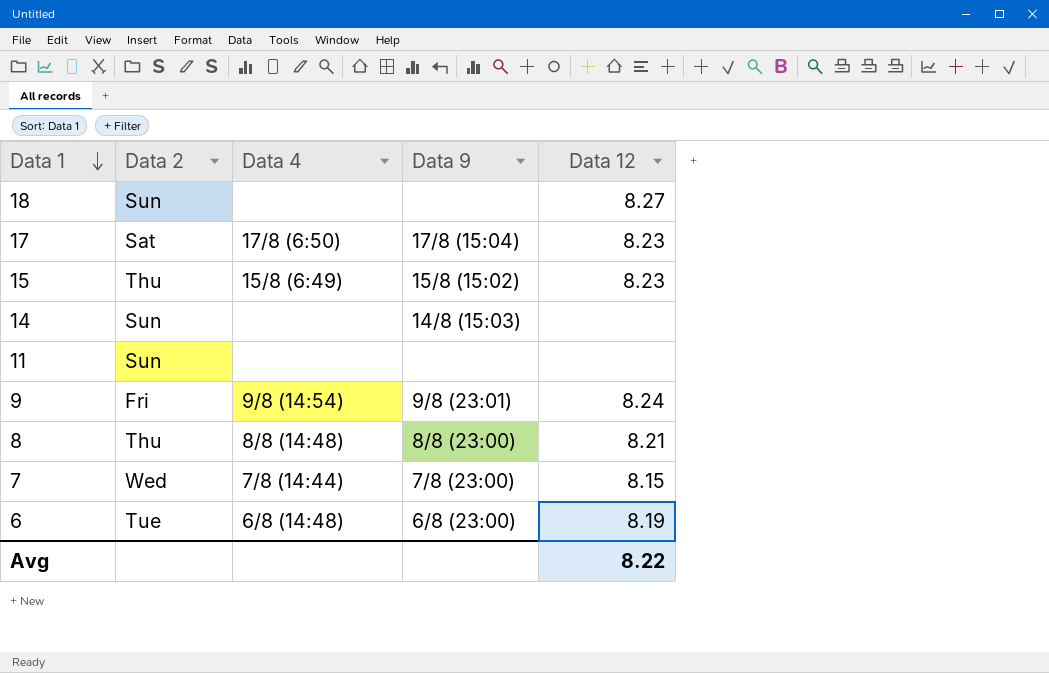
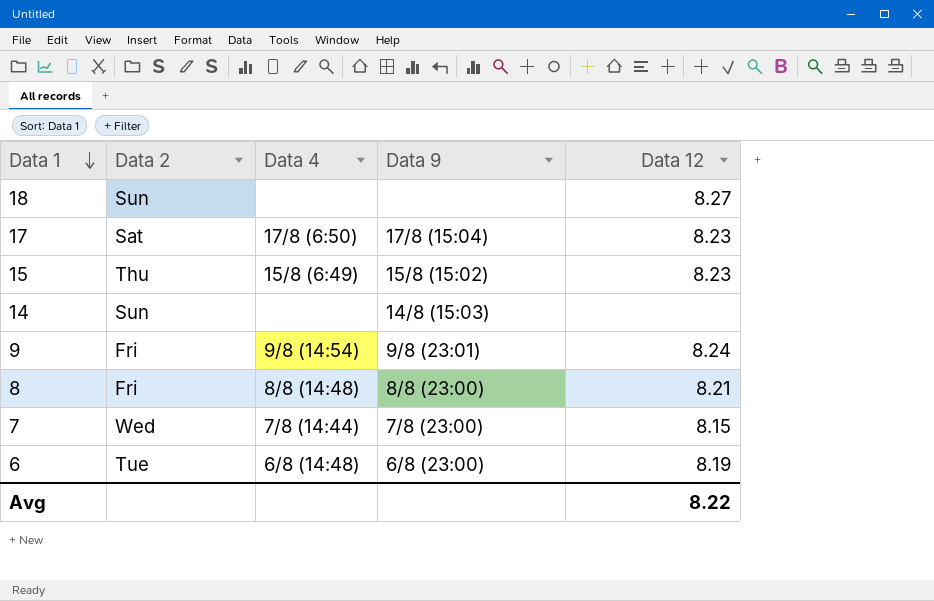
row 11: Sun | none | none | none -> none
8 | Data 2: Thu -> Fri

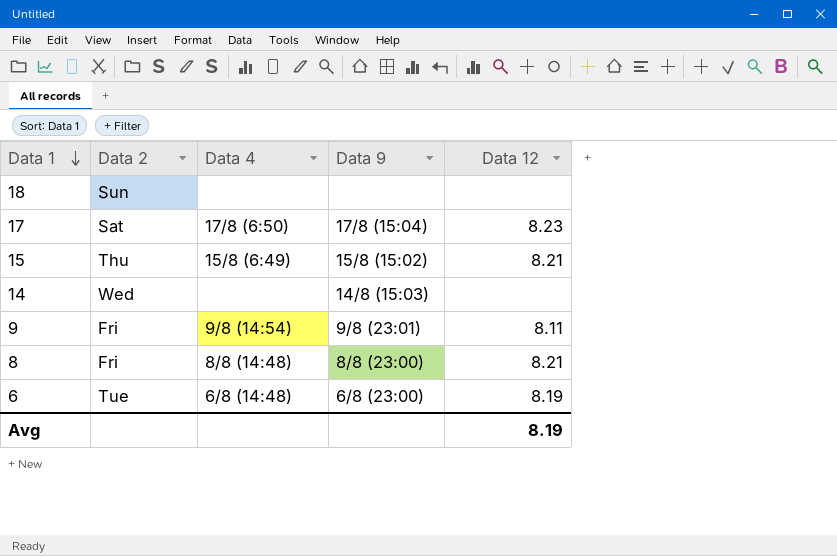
row 7: Wed | 7/8 (14:44) | 7/8 (23:00) | 8.15 -> none
18 | Data 12: 8.27 -> none
15 | Data 12: 8.23 -> 8.21
14 | Data 2: Sun -> Wed
9 | Data 12: 8.24 -> 8.11
Avg | Data 12: 8.22 -> 8.19

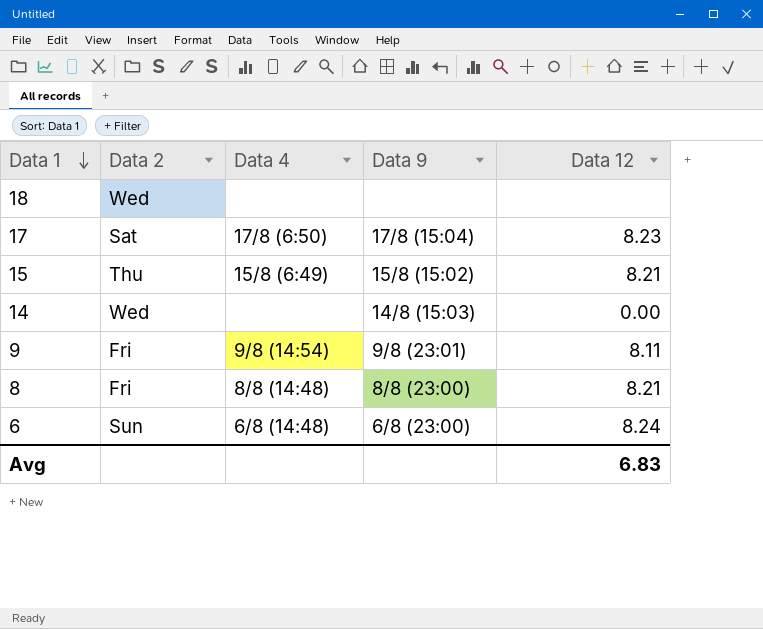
18 | Data 2: Sun -> Wed
14 | Data 12: none -> 0.00
6 | Data 2: Tue -> Sun
6 | Data 12: 8.19 -> 8.24
Avg | Data 12: 8.19 -> 6.83

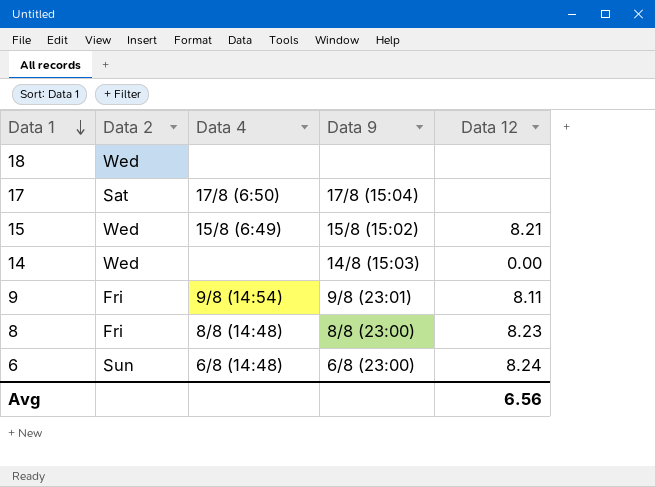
17 | Data 12: 8.23 -> none
15 | Data 2: Thu -> Wed
8 | Data 12: 8.21 -> 8.23
Avg | Data 12: 6.83 -> 6.56

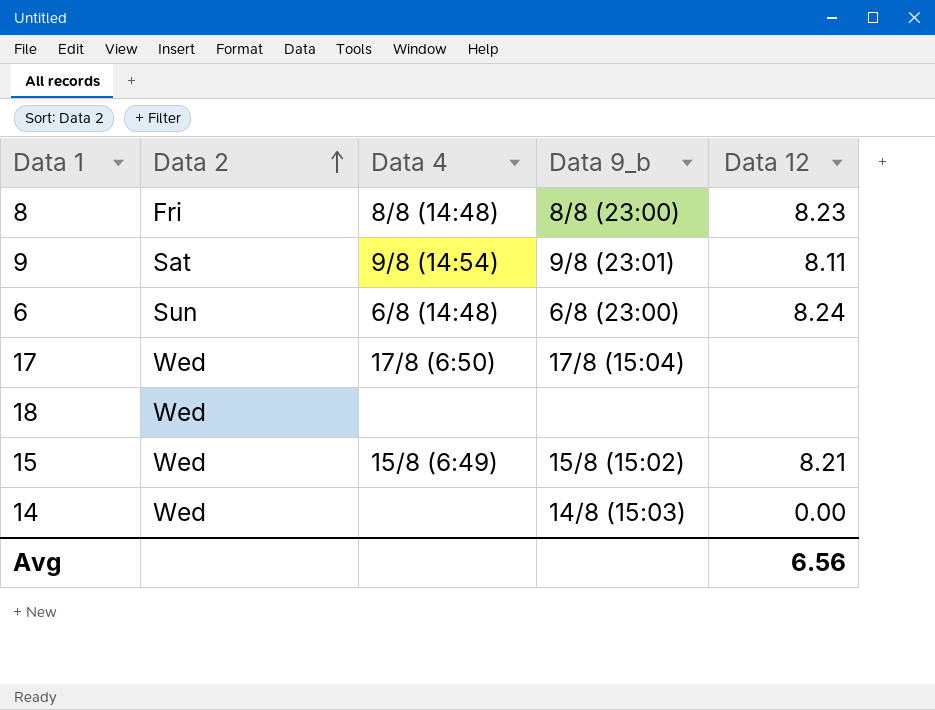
row order: Data 1 descending -> Data 2 ascending
column name: Data 9 -> Data 9_b
9 | Data 2: Fri -> Sat
17 | Data 2: Sat -> Wed

